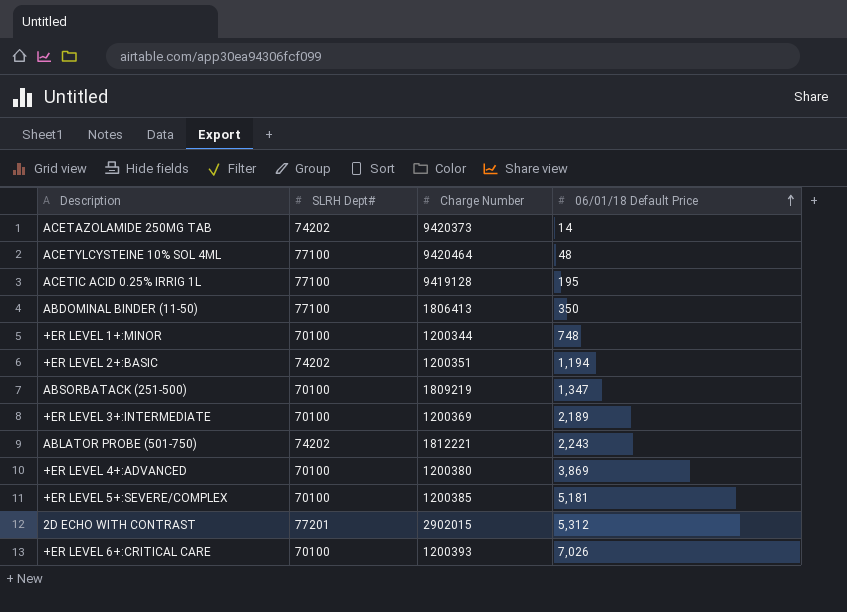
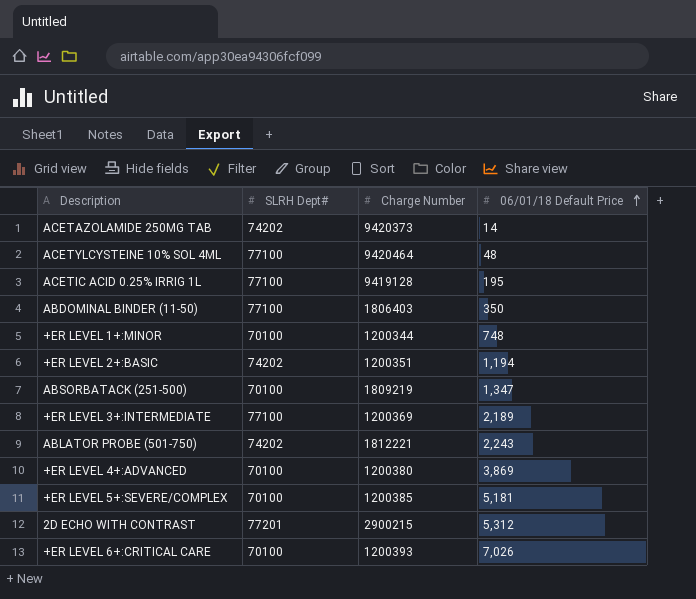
ABDOMINAL BINDER (11-50) | Charge Number: 1806413 -> 1806403
+ER LEVEL 3+:INTERMEDIATE | SLRH Dept#: 70100 -> 77100
2D ECHO WITH CONTRAST | Charge Number: 2902015 -> 2900215

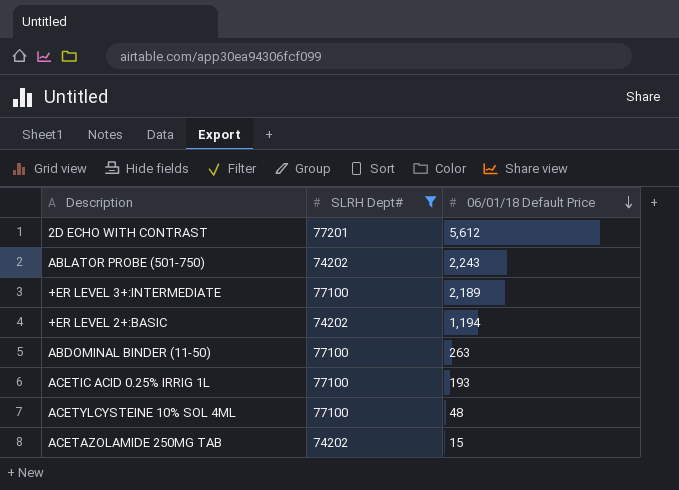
filter: none -> SLRH Dept# != 70100
row order: 06/01/18 Default Price ascending -> 06/01/18 Default Price descending
column Charge Number | position: 3 -> none
2D ECHO WITH CONTRAST | 06/01/18 Default Price: 5,312 -> 5,612
ABDOMINAL BINDER (11-50) | 06/01/18 Default Price: 350 -> 263
ACETIC ACID 0.25% IRRIG 1L | 06/01/18 Default Price: 195 -> 193
ACETAZOLAMIDE 250MG TAB | 06/01/18 Default Price: 14 -> 15

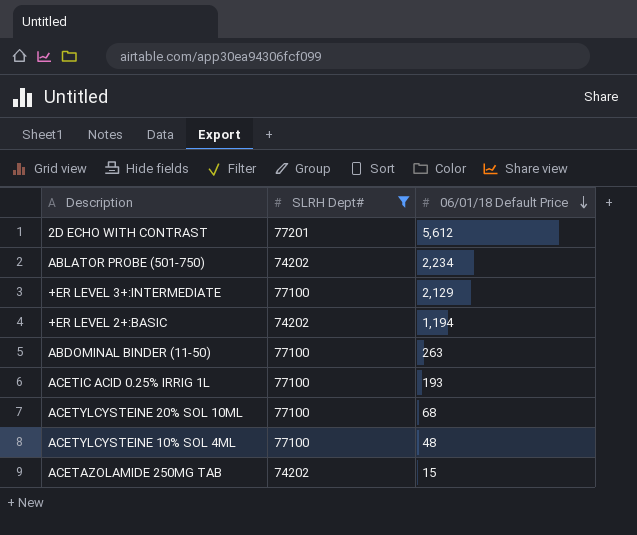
ABLATOR PROBE (501-750) | 06/01/18 Default Price: 2,243 -> 2,234
+ER LEVEL 3+:INTERMEDIATE | 06/01/18 Default Price: 2,189 -> 2,129
row ACETYLCYSTEINE 20% SOL 10ML: none -> 77100 | 68

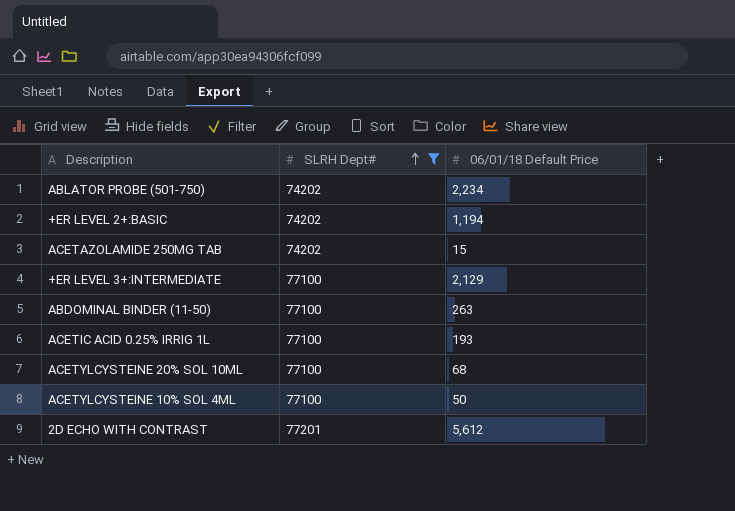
row order: 06/01/18 Default Price descending -> SLRH Dept# ascending
ACETYLCYSTEINE 10% SOL 4ML | 06/01/18 Default Price: 48 -> 50

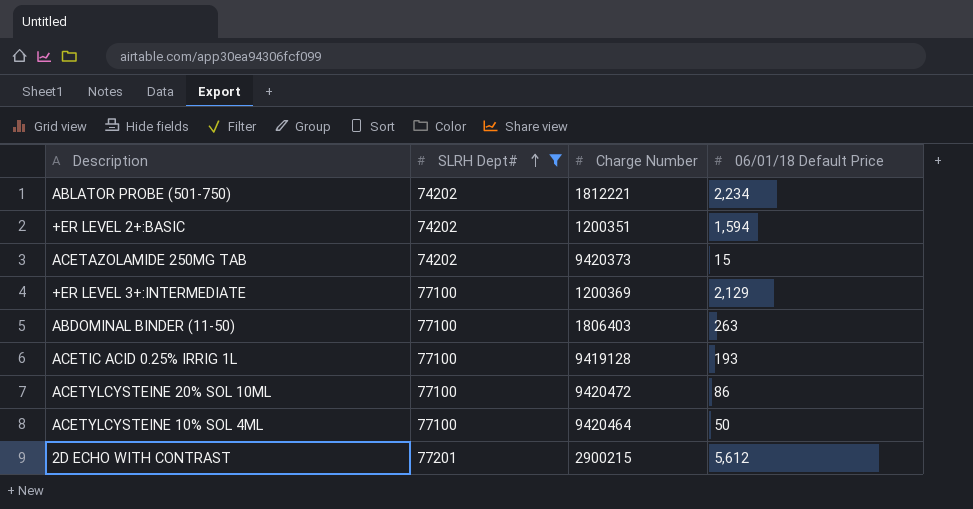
column Charge Number | position: none -> 3
+ER LEVEL 2+:BASIC | 06/01/18 Default Price: 1,194 -> 1,594
ACETYLCYSTEINE 20% SOL 10ML | 06/01/18 Default Price: 68 -> 86

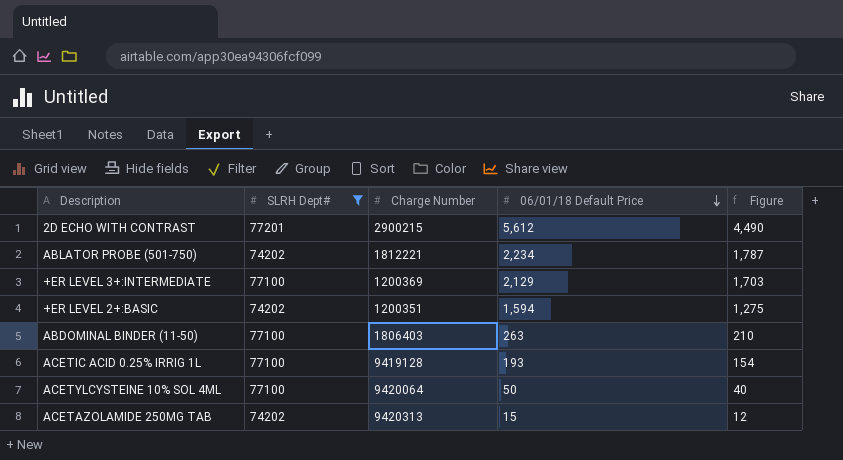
row order: SLRH Dept# ascending -> 06/01/18 Default Price descending
column Figure | formula: none -> [06/01/18 Default Price] * 0.8
row ACETYLCYSTEINE 20% SOL 10ML: 77100 | 9420472 | 86 -> none
ACETYLCYSTEINE 10% SOL 4ML | Charge Number: 9420464 -> 9420064
ACETAZOLAMIDE 250MG TAB | Charge Number: 9420373 -> 9420313

